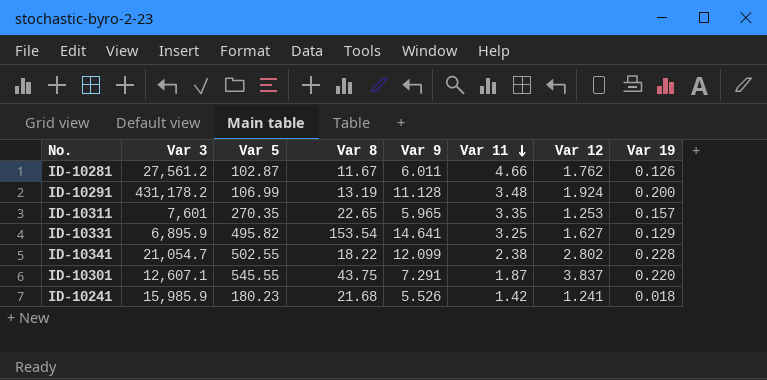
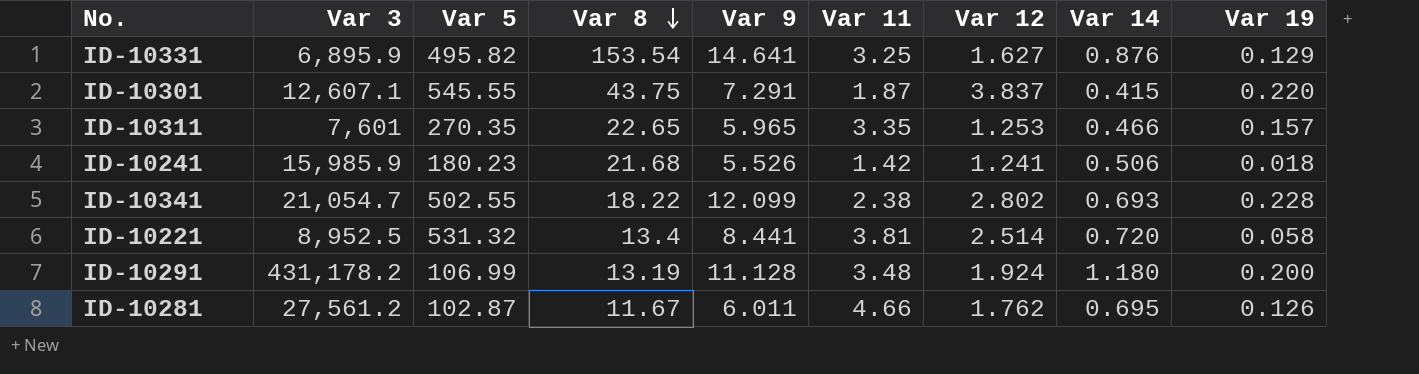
row order: Var 11 descending -> Var 8 descending
column Var 14 | position: none -> 8
row ID-10221: none -> 8,952.5 | 531.32 | 13.4 | 8.441 | 3.81 | 2.514 | 0.720 | 0.058

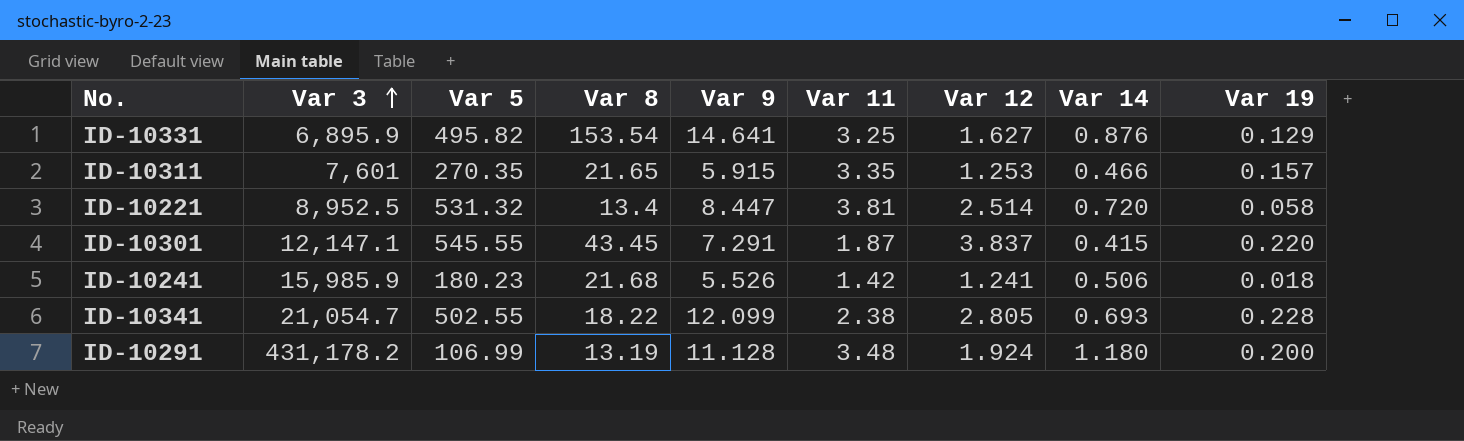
row order: Var 8 descending -> Var 3 ascending
row ID-10281: 27,561.2 | 102.87 | 11.67 | 6.011 | 4.66 | 1.762 | 0.695 | 0.126 -> none
ID-10311 | Var 8: 22.65 -> 21.65
ID-10311 | Var 9: 5.965 -> 5.915
ID-10221 | Var 9: 8.441 -> 8.447
ID-10301 | Var 3: 12,607.1 -> 12,147.1
ID-10301 | Var 8: 43.75 -> 43.45
ID-10341 | Var 12: 2.802 -> 2.805

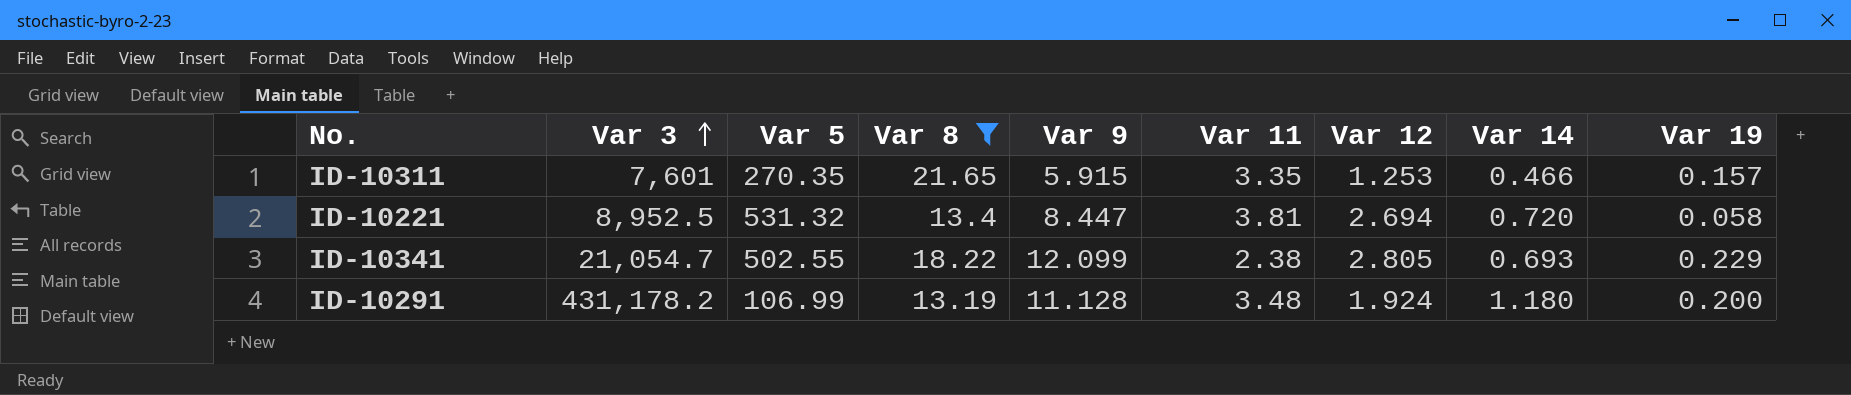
filter: none -> Var 8 <= 21.65
ID-10221 | Var 12: 2.514 -> 2.694
ID-10341 | Var 19: 0.228 -> 0.229

